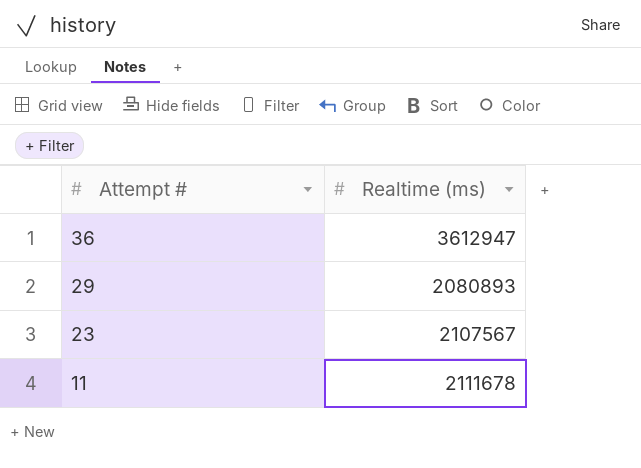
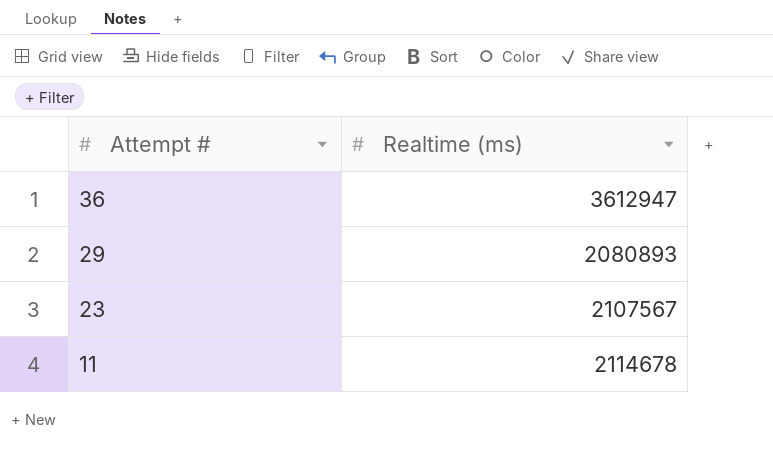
11 | Realtime (ms): 2111678 -> 2114678

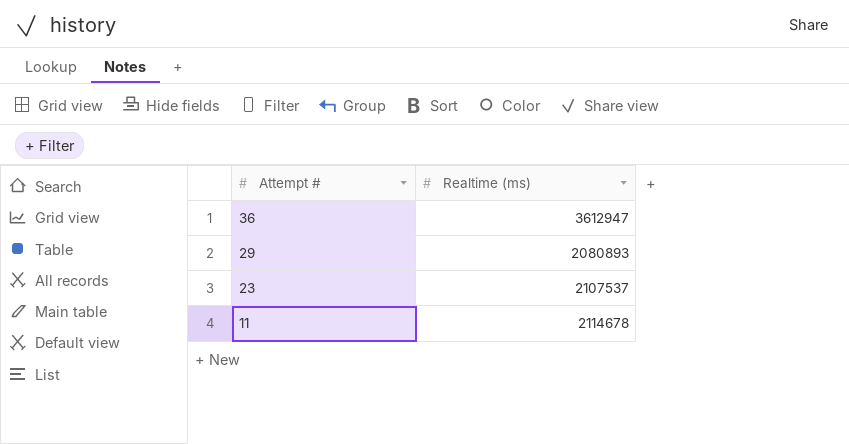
23 | Realtime (ms): 2107567 -> 2107537

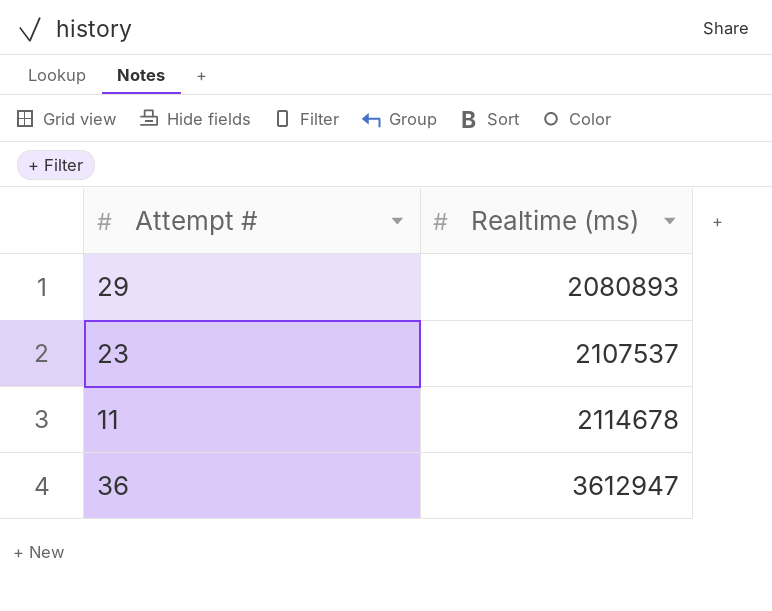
row order: Attempt # descending -> Realtime (ms) ascending

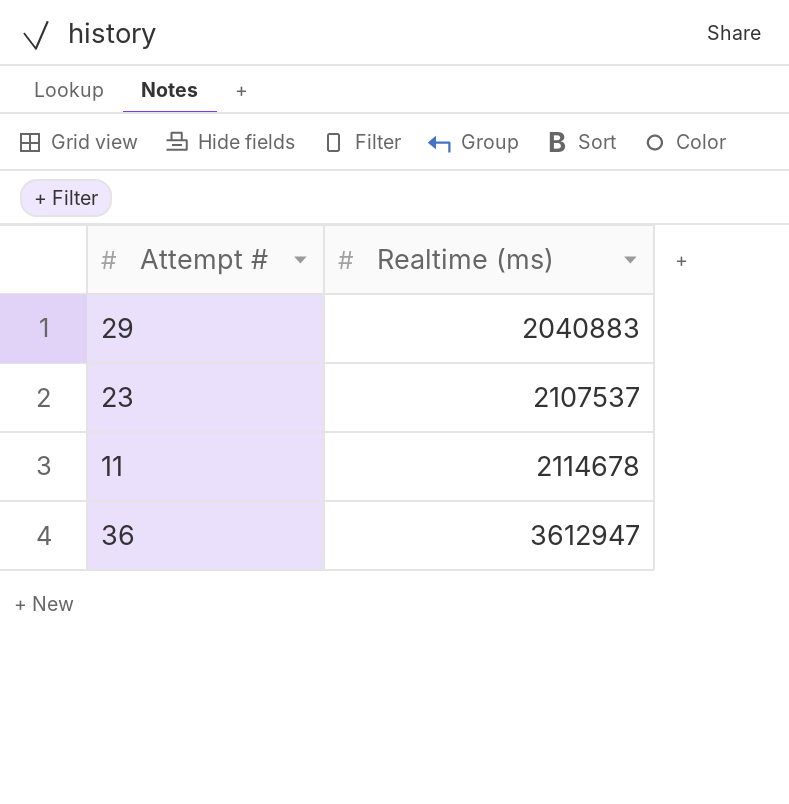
29 | Realtime (ms): 2080893 -> 2040883

